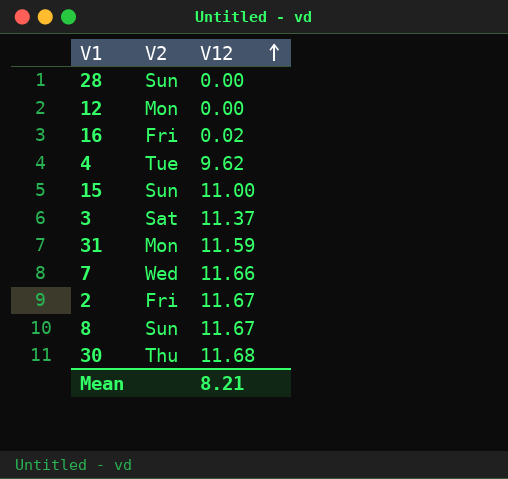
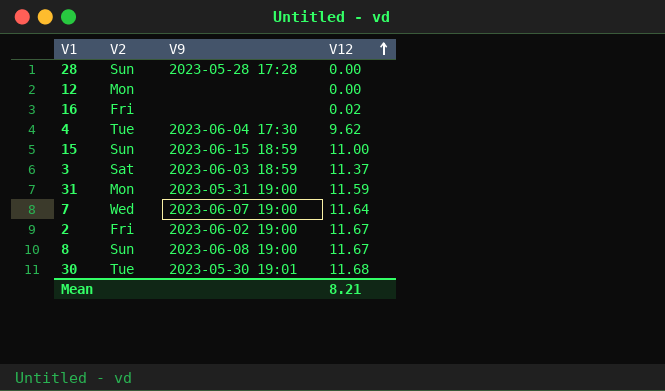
column V9 | position: none -> 3
7 | V12: 11.66 -> 11.64
30 | V2: Thu -> Tue

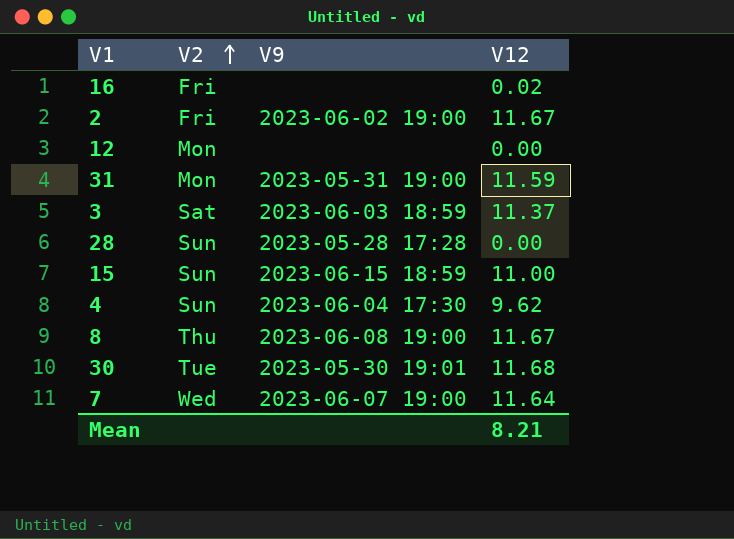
row order: V12 ascending -> V2 ascending
4 | V2: Tue -> Sun
8 | V2: Sun -> Thu

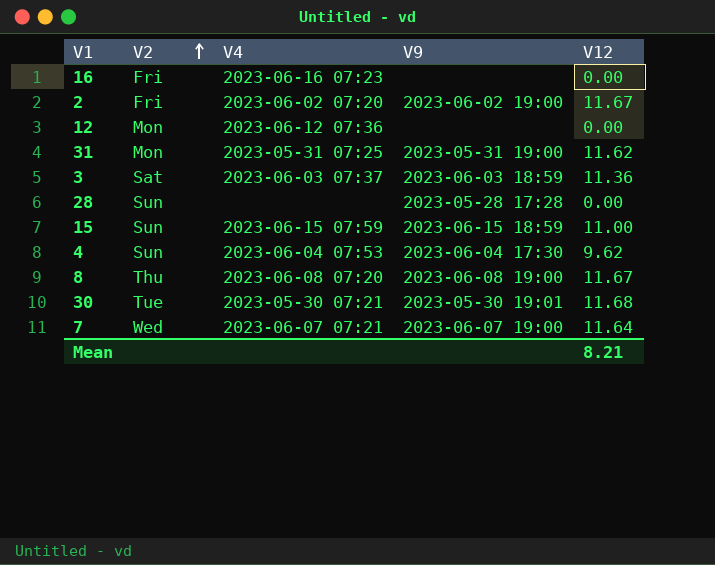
column V4 | position: none -> 3
16 | V12: 0.02 -> 0.00
31 | V12: 11.59 -> 11.62
3 | V12: 11.37 -> 11.36

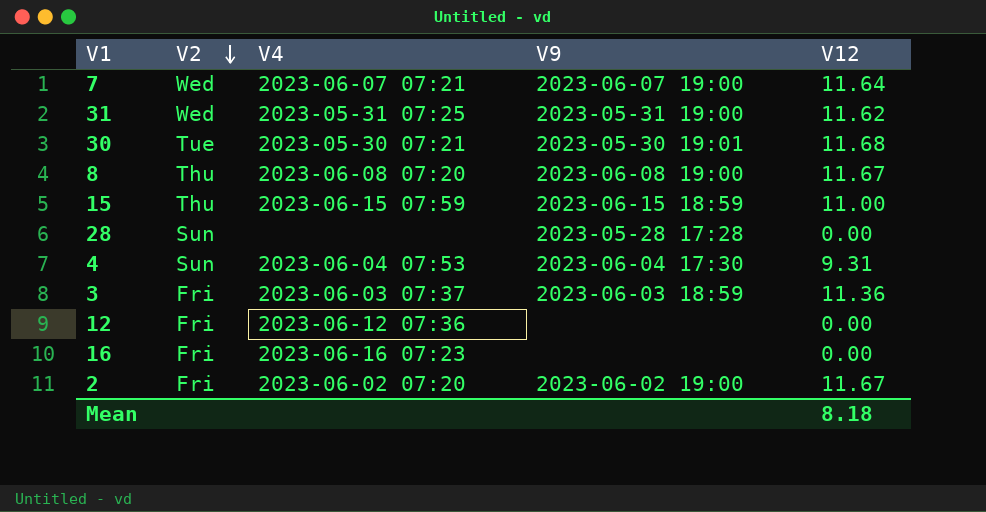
row order: V2 ascending -> V2 descending
31 | V2: Mon -> Wed
15 | V2: Sun -> Thu
4 | V12: 9.62 -> 9.31
3 | V2: Sat -> Fri
12 | V2: Mon -> Fri
Mean | V12: 8.21 -> 8.18

